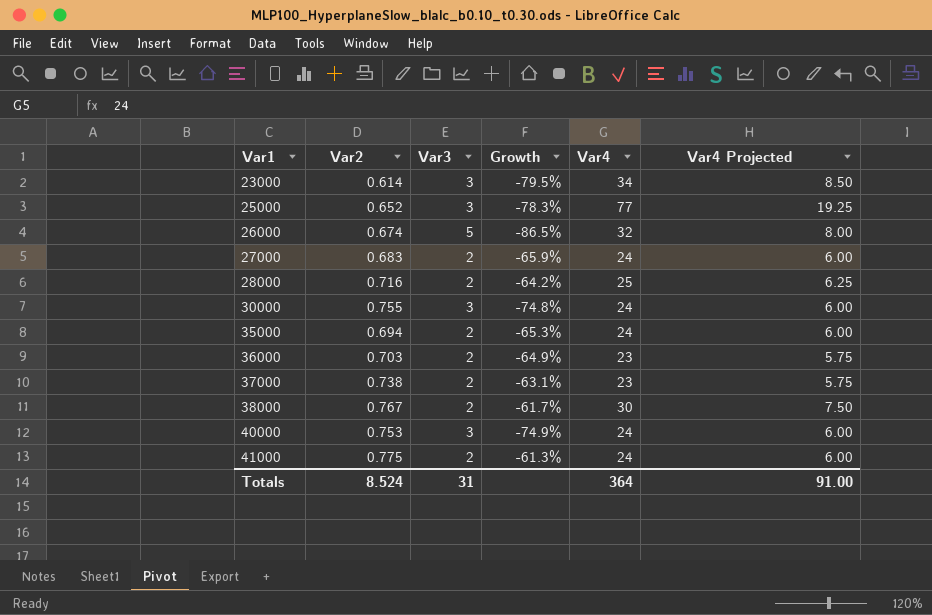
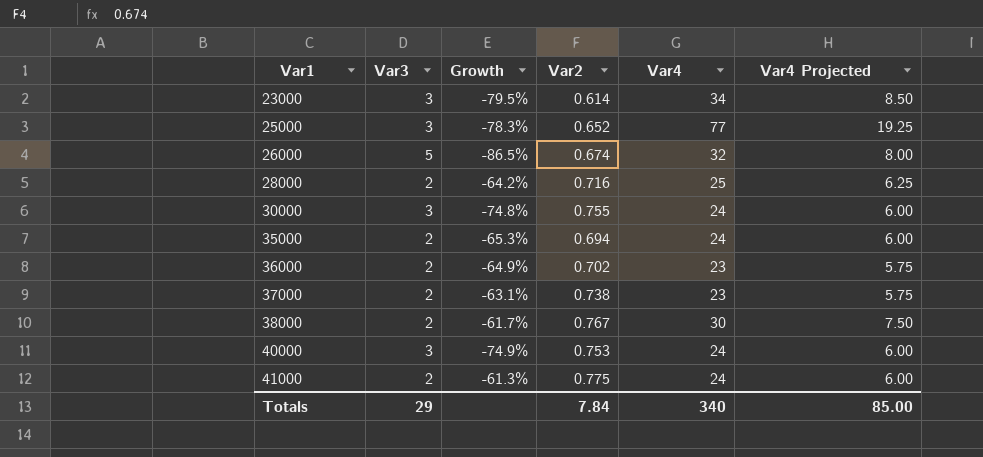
column Var2 | position: 2 -> 4
row 27000: 0.683 | 2 | -65.9% | 24 | 6.00 -> none
36000 | Var2: 0.703 -> 0.702
Totals | Var3: 31 -> 29
Totals | Var2: 8.524 -> 7.84
Totals | Var4: 364 -> 340
Totals | Var4 Projected: 91.00 -> 85.00

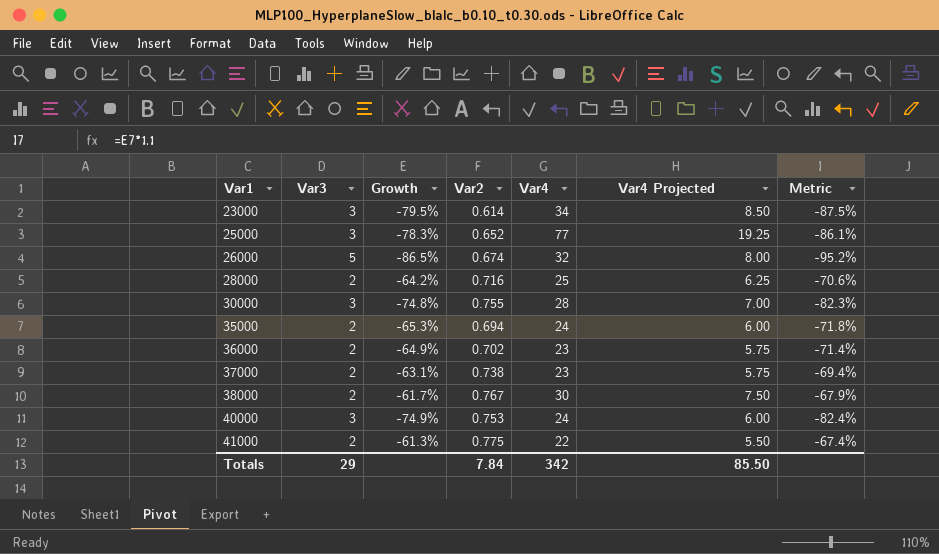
column Metric | formula: none -> [Growth] * 1.1
30000 | Var4: 24 -> 28
30000 | Var4 Projected: 6.00 -> 7.00
41000 | Var4: 24 -> 22
41000 | Var4 Projected: 6.00 -> 5.50
Totals | Var4: 340 -> 342
Totals | Var4 Projected: 85.00 -> 85.50

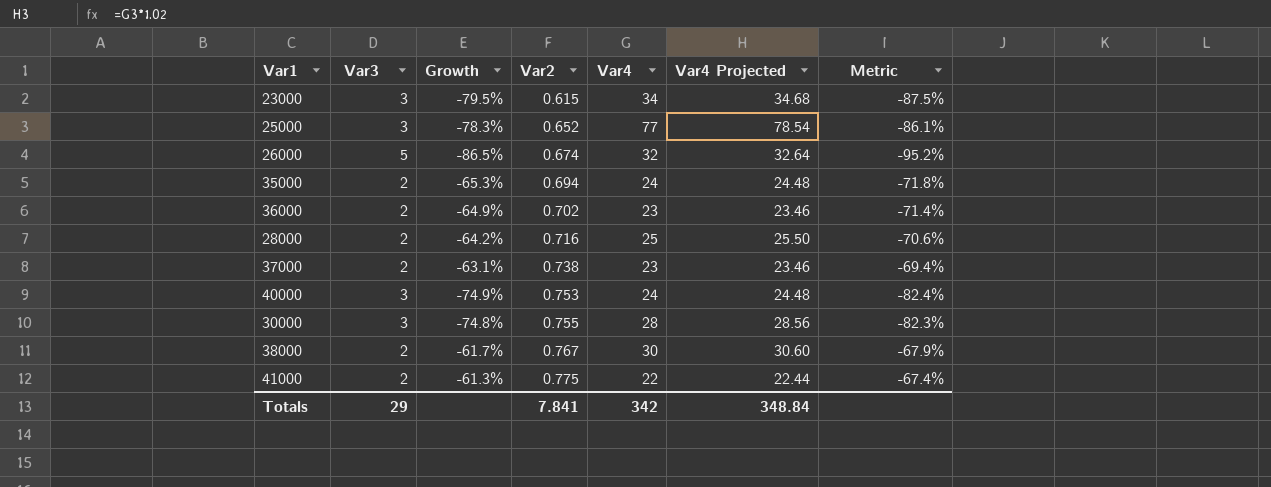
row order: Var1 ascending -> Var2 ascending
column Var4 Projected | formula: [Var4] * 0.25 -> [Var4] * 1.02
23000 | Var2: 0.614 -> 0.615
Totals | Var2: 7.84 -> 7.841
Totals | Var4 Projected: 85.50 -> 348.84

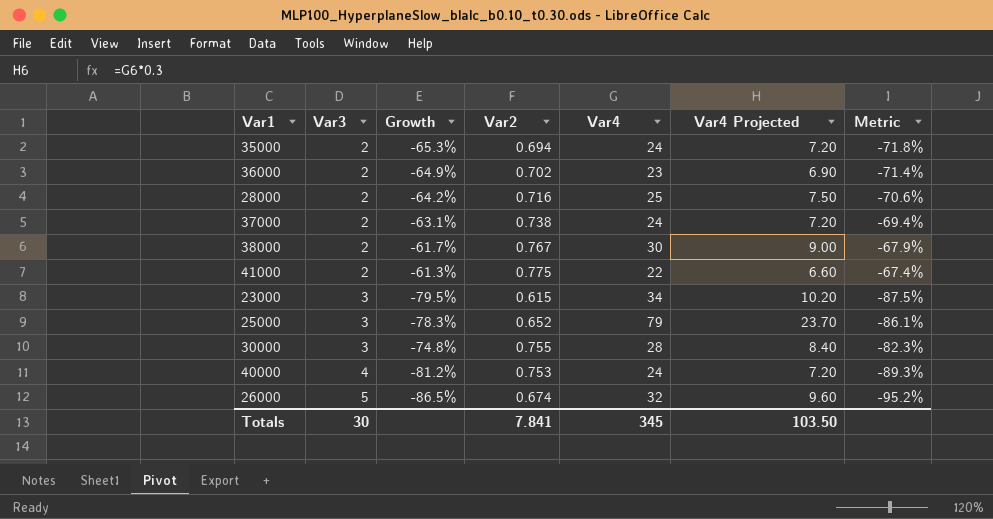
row order: Var2 ascending -> Var3 ascending
column Var4 Projected | formula: [Var4] * 1.02 -> [Var4] * 0.3
37000 | Var4: 23 -> 24
25000 | Var4: 77 -> 79
40000 | Var3: 3 -> 4
40000 | Growth: -74.9% -> -81.2%
40000 | Metric: -82.4% -> -89.3%
Totals | Var3: 29 -> 30
Totals | Var4: 342 -> 345
Totals | Var4 Projected: 348.84 -> 103.50

